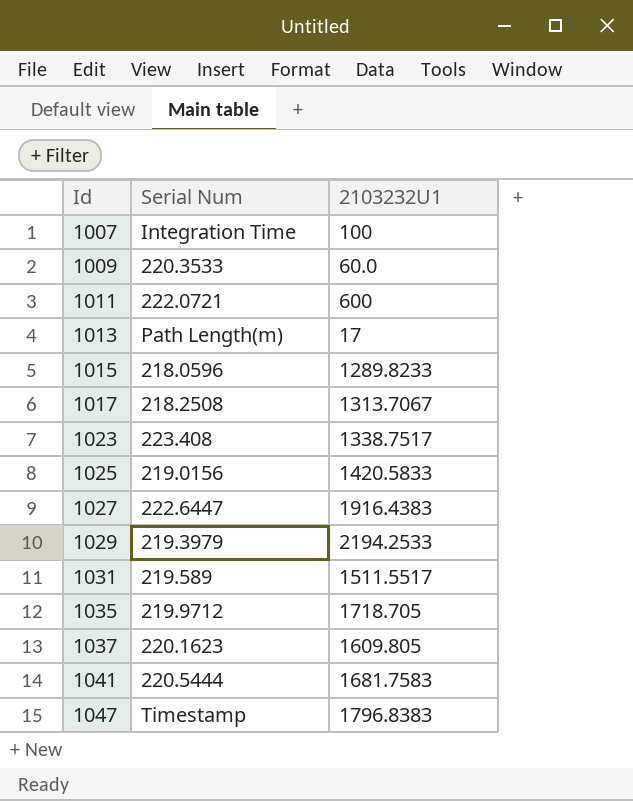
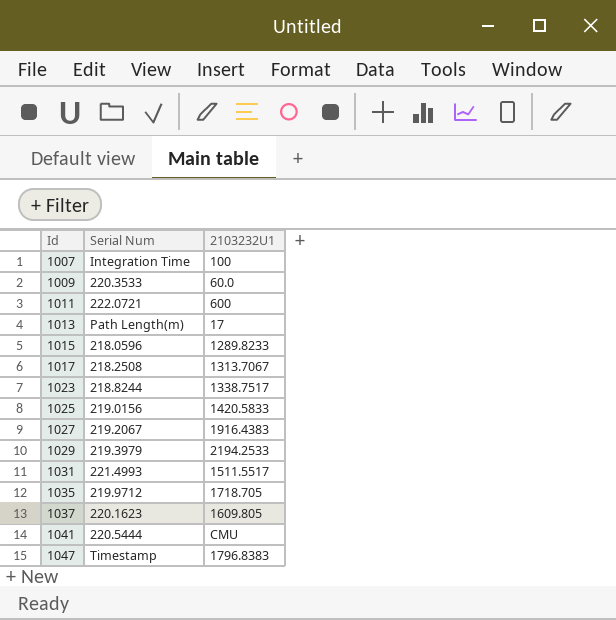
1023 | Serial Num: 223.408 -> 218.8244
1027 | Serial Num: 222.6447 -> 219.2067
1031 | Serial Num: 219.589 -> 221.4993
1041 | 2103232U1: 1681.7583 -> CMU

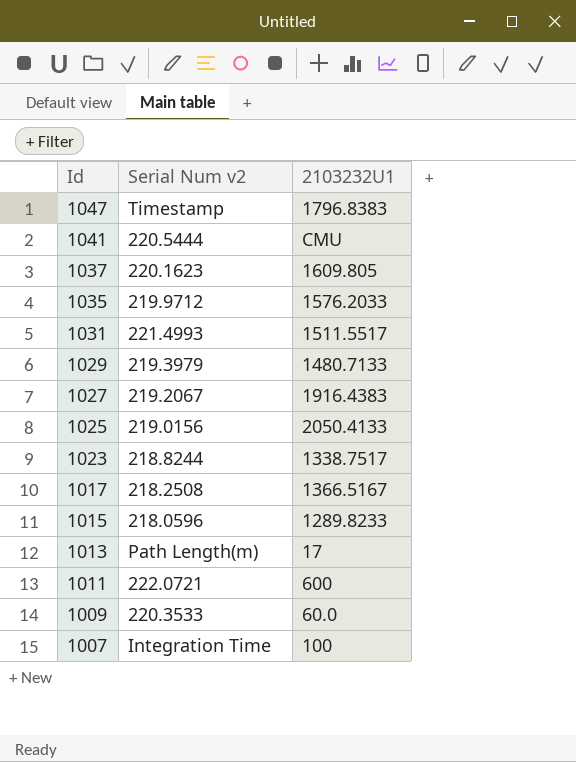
row order: Id ascending -> Id descending
column name: Serial Num -> Serial Num v2
1035 | 2103232U1: 1718.705 -> 1576.2033
1029 | 2103232U1: 2194.2533 -> 1480.7133
1025 | 2103232U1: 1420.5833 -> 2050.4133
1017 | 2103232U1: 1313.7067 -> 1366.5167

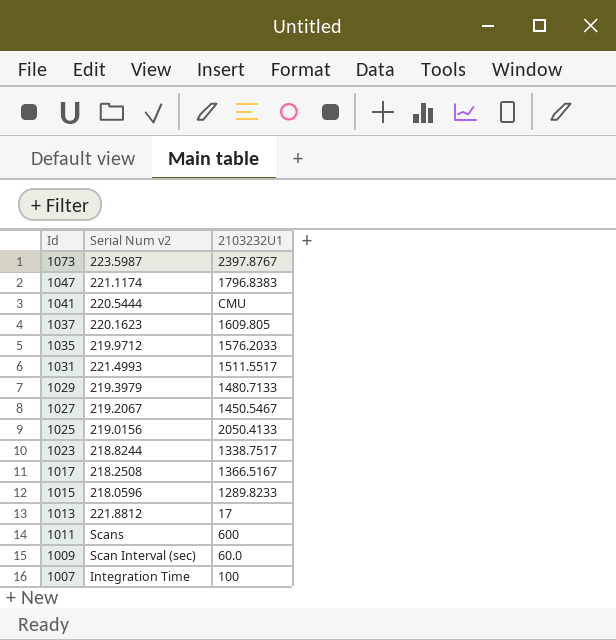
row 1073: none -> 223.5987 | 2397.8767
1047 | Serial Num v2: Timestamp -> 221.1174
1027 | 2103232U1: 1916.4383 -> 1450.5467
1013 | Serial Num v2: Path Length(m) -> 221.8812
1011 | Serial Num v2: 222.0721 -> Scans
1009 | Serial Num v2: 220.3533 -> Scan Interval (sec)

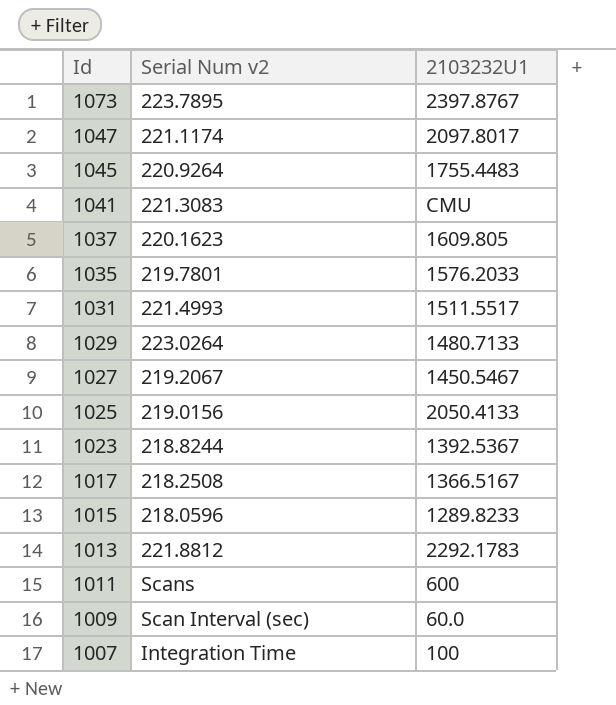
1073 | Serial Num v2: 223.5987 -> 223.7895
1047 | 2103232U1: 1796.8383 -> 2097.8017
row 1045: none -> 220.9264 | 1755.4483
1041 | Serial Num v2: 220.5444 -> 221.3083
1035 | Serial Num v2: 219.9712 -> 219.7801
1029 | Serial Num v2: 219.3979 -> 223.0264
1023 | 2103232U1: 1338.7517 -> 1392.5367
1013 | 2103232U1: 17 -> 2292.1783

